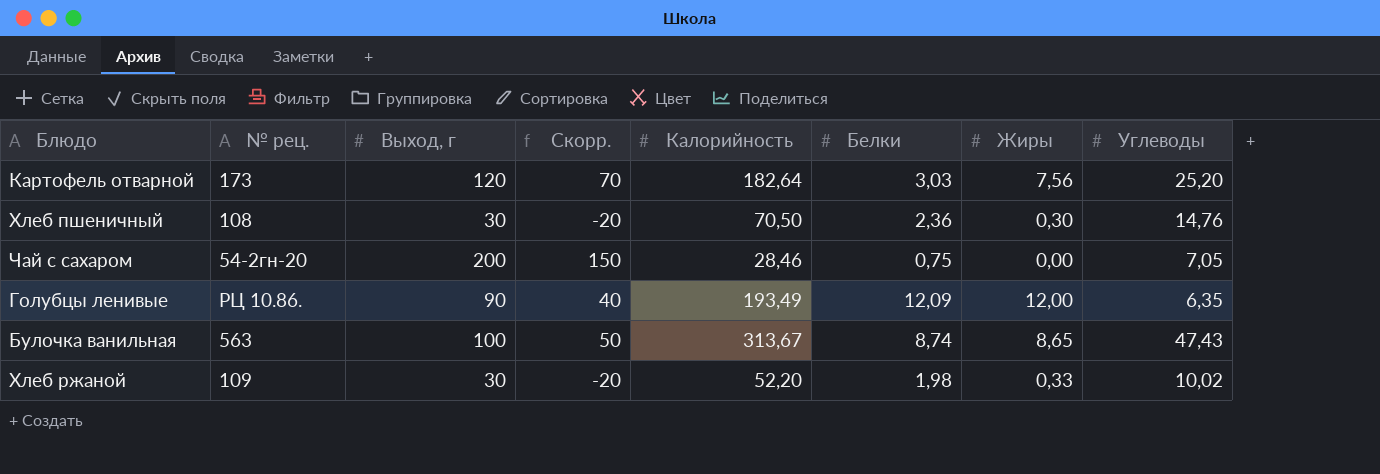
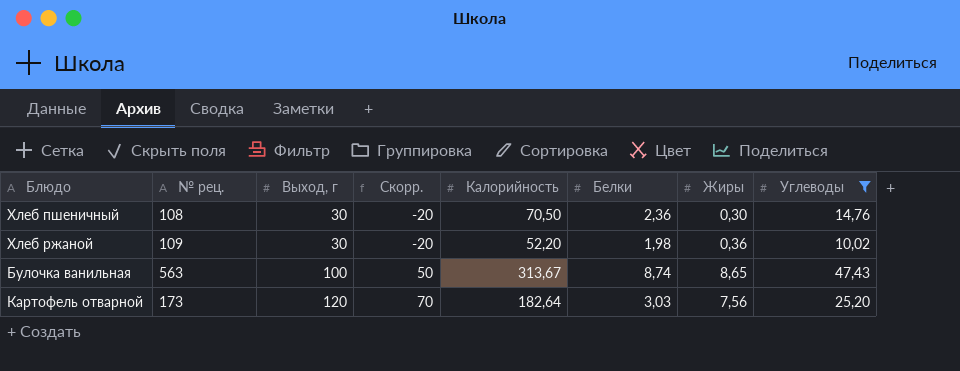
filter: none -> Углеводы >= 10,02
row order: none -> Выход, г ascending
Хлеб ржаной | Жиры: 0,33 -> 0,36

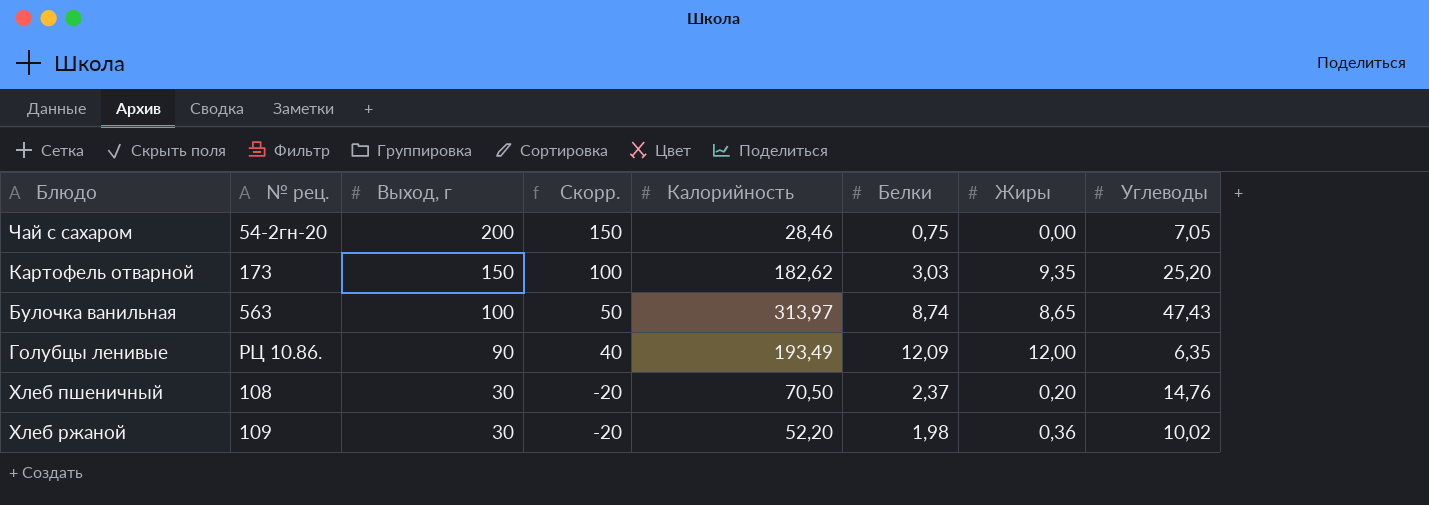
filter: Углеводы >= 10,02 -> none
row order: Выход, г ascending -> Выход, г descending
Картофель отварной | Выход, г: 120 -> 150
Картофель отварной | Скорр.: 70 -> 100
Картофель отварной | Калорийность: 182,64 -> 182,62
Картофель отварной | Жиры: 7,56 -> 9,35
Булочка ванильная | Калорийность: 313,67 -> 313,97
Хлеб пшеничный | Белки: 2,36 -> 2,37
Хлеб пшеничный | Жиры: 0,30 -> 0,20

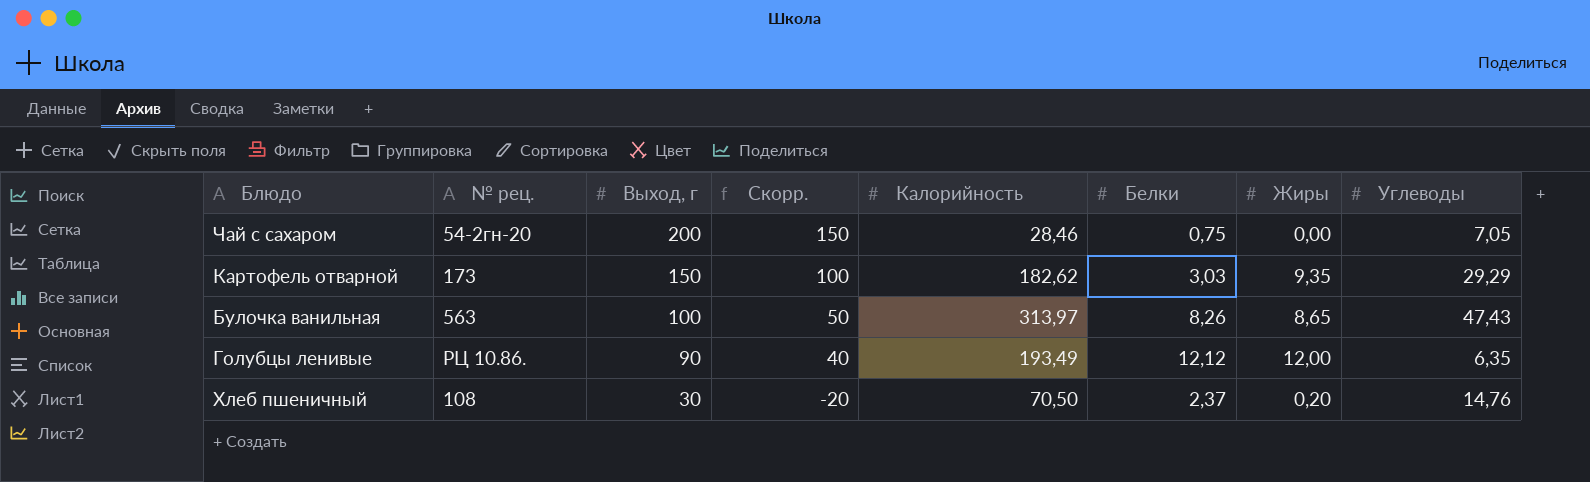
row Хлеб ржаной: 109 | 30 | -20 | 52,20 | 1,98 | 0,36 | 10,02 -> none
Картофель отварной | Углеводы: 25,20 -> 29,29
Булочка ванильная | Белки: 8,74 -> 8,26
Голубцы ленивые | Белки: 12,09 -> 12,12

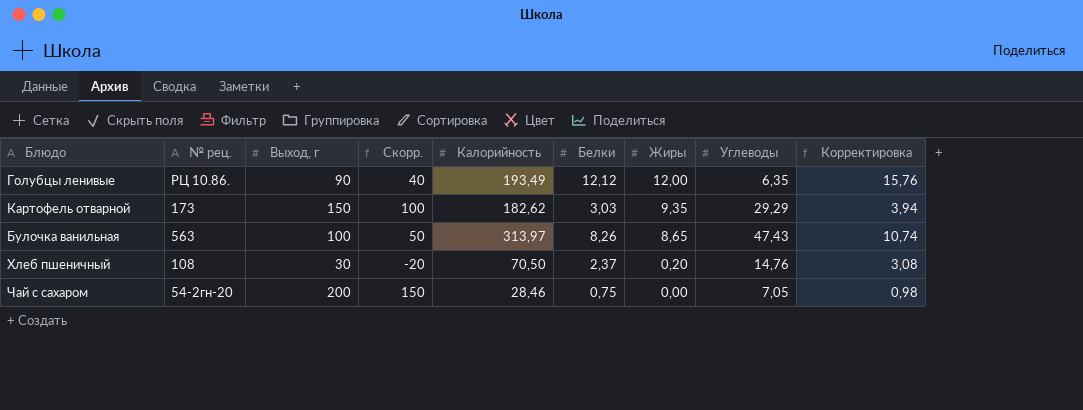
row order: Выход, г descending -> Жиры descending
column Корректировка | formula: none -> [Белки] * 1,3

